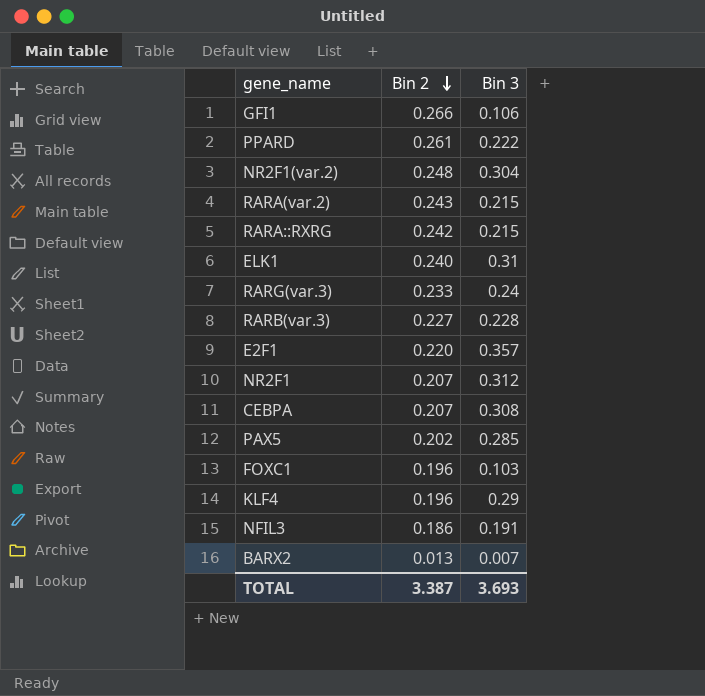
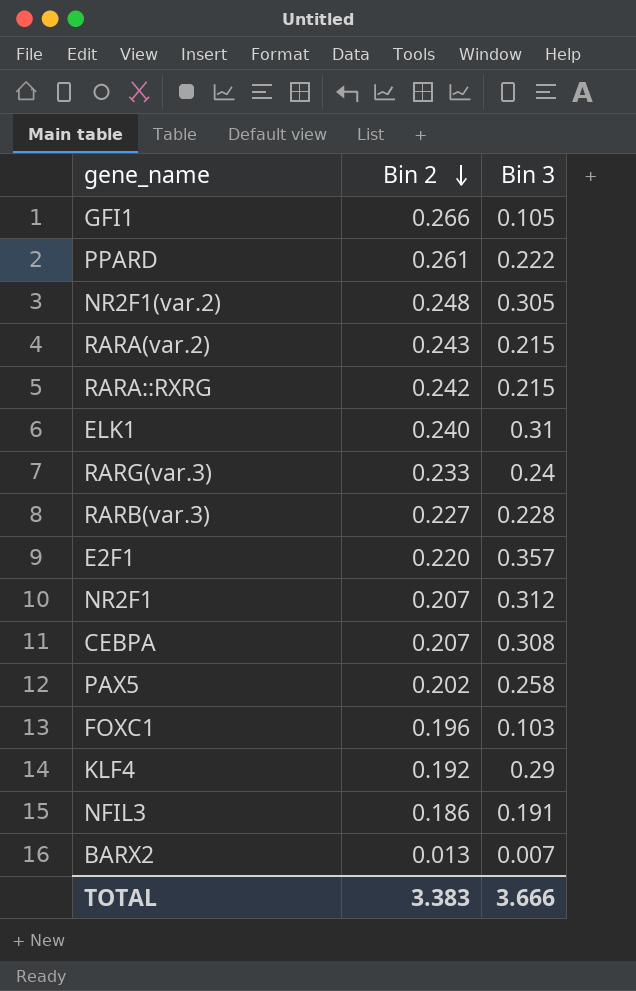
GFI1 | Bin 3: 0.106 -> 0.105
NR2F1(var.2) | Bin 3: 0.304 -> 0.305
PAX5 | Bin 3: 0.285 -> 0.258
KLF4 | Bin 2: 0.196 -> 0.192
TOTAL | Bin 2: 3.387 -> 3.383
TOTAL | Bin 3: 3.693 -> 3.666

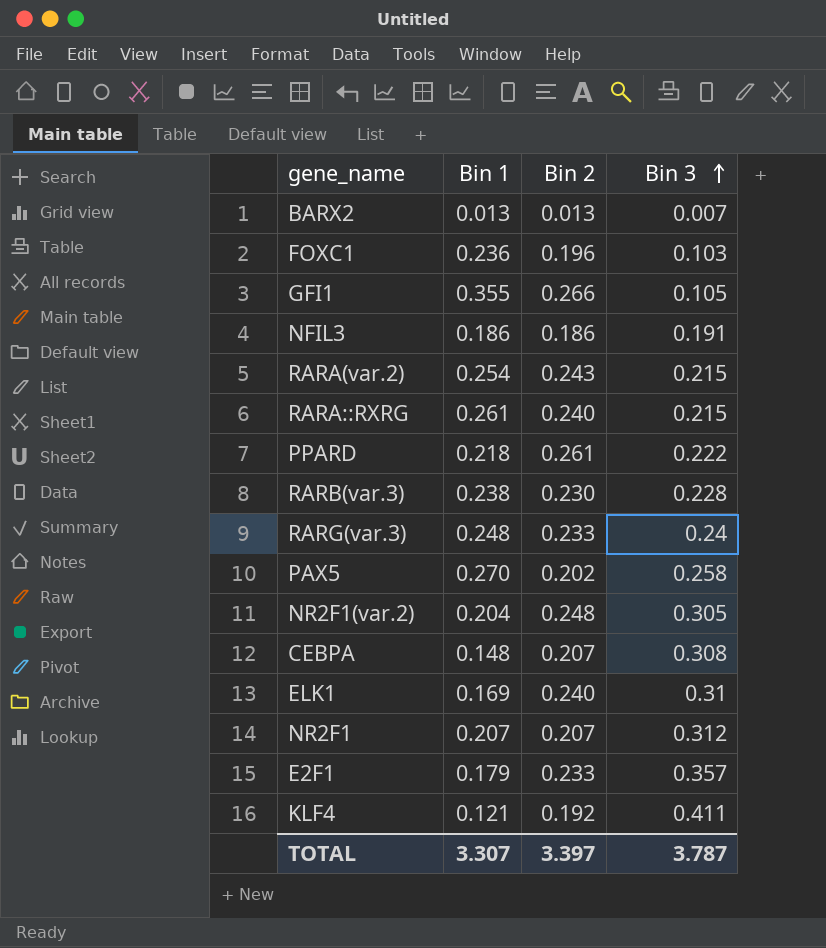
row order: Bin 2 descending -> Bin 3 ascending
column Bin 1 | position: none -> 2
RARA::RXRG | Bin 2: 0.242 -> 0.240
RARB(var.3) | Bin 2: 0.227 -> 0.230
E2F1 | Bin 2: 0.220 -> 0.233
KLF4 | Bin 3: 0.29 -> 0.411
TOTAL | Bin 2: 3.383 -> 3.397
TOTAL | Bin 3: 3.666 -> 3.787

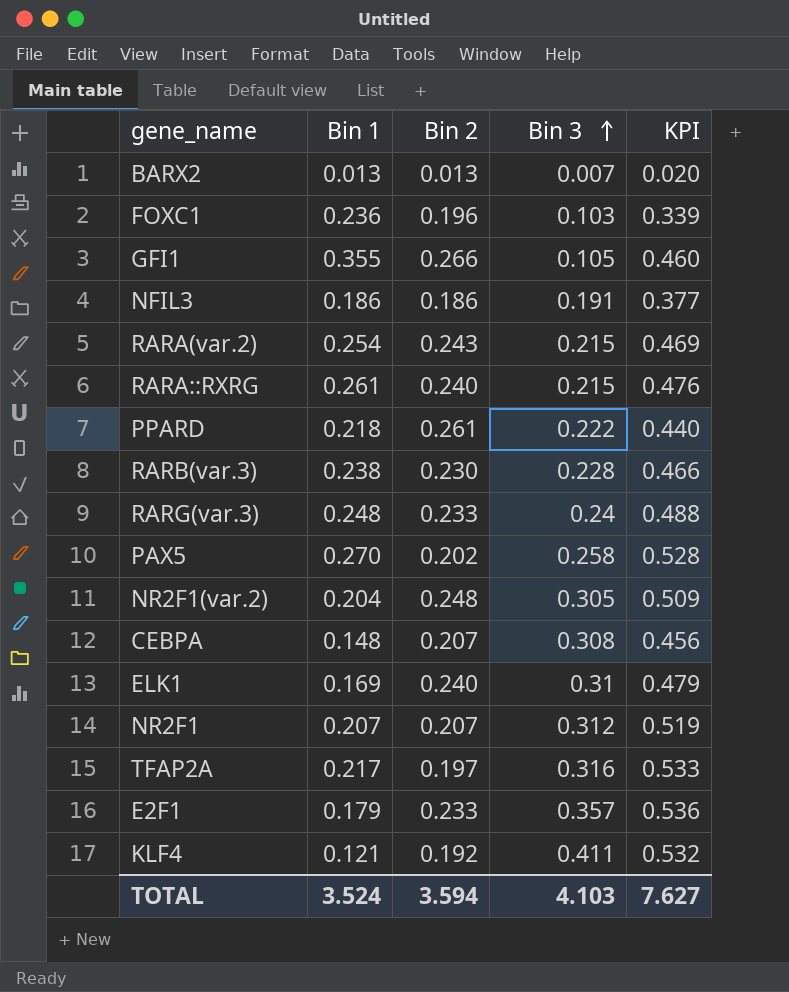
column KPI | formula: none -> [Bin 1] + [Bin 3]
row TFAP2A: none -> 0.217 | 0.197 | 0.316 | 0.533
TOTAL | Bin 1: 3.307 -> 3.524
TOTAL | Bin 2: 3.397 -> 3.594
TOTAL | Bin 3: 3.787 -> 4.103

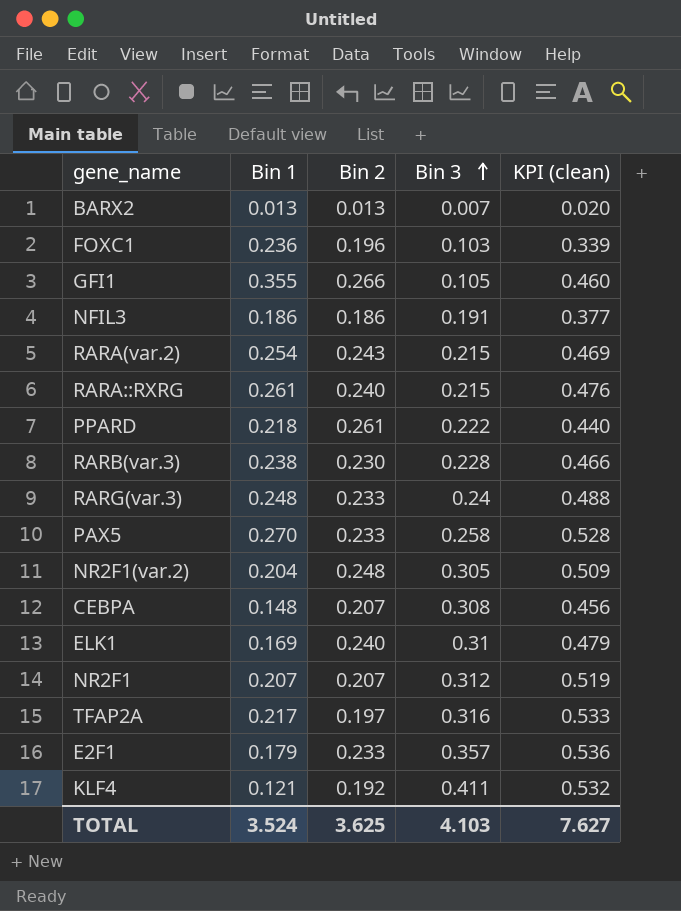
column name: KPI -> KPI (clean)
PAX5 | Bin 2: 0.202 -> 0.233
TOTAL | Bin 2: 3.594 -> 3.625

